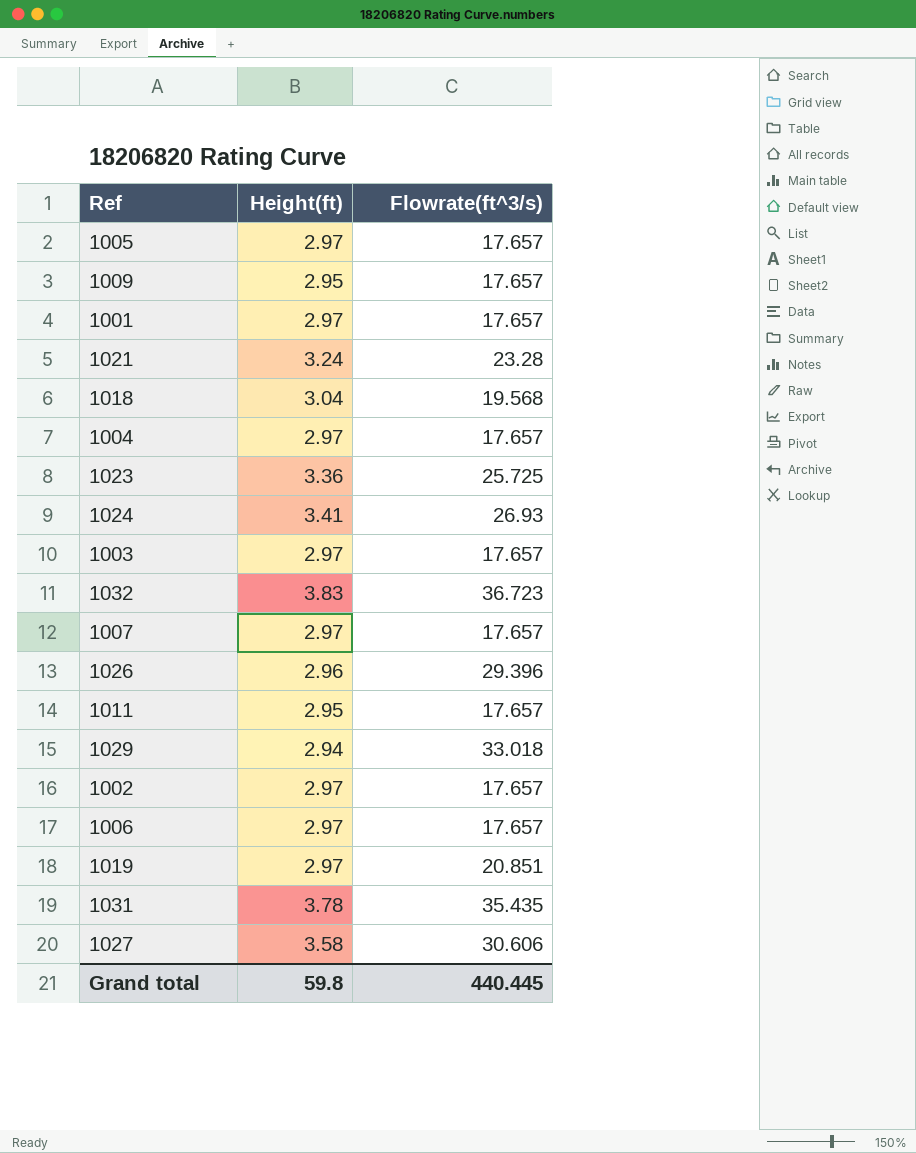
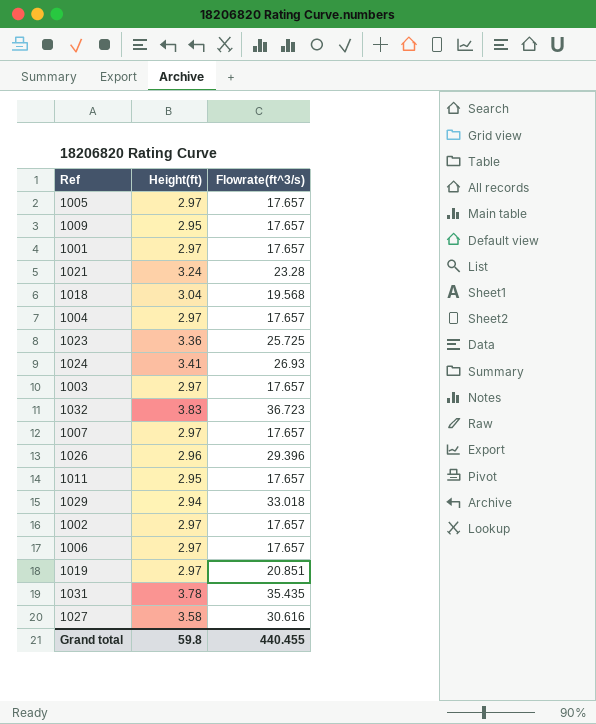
1027 | Flowrate(ft^3/s): 30.606 -> 30.616
Grand total | Flowrate(ft^3/s): 440.445 -> 440.455

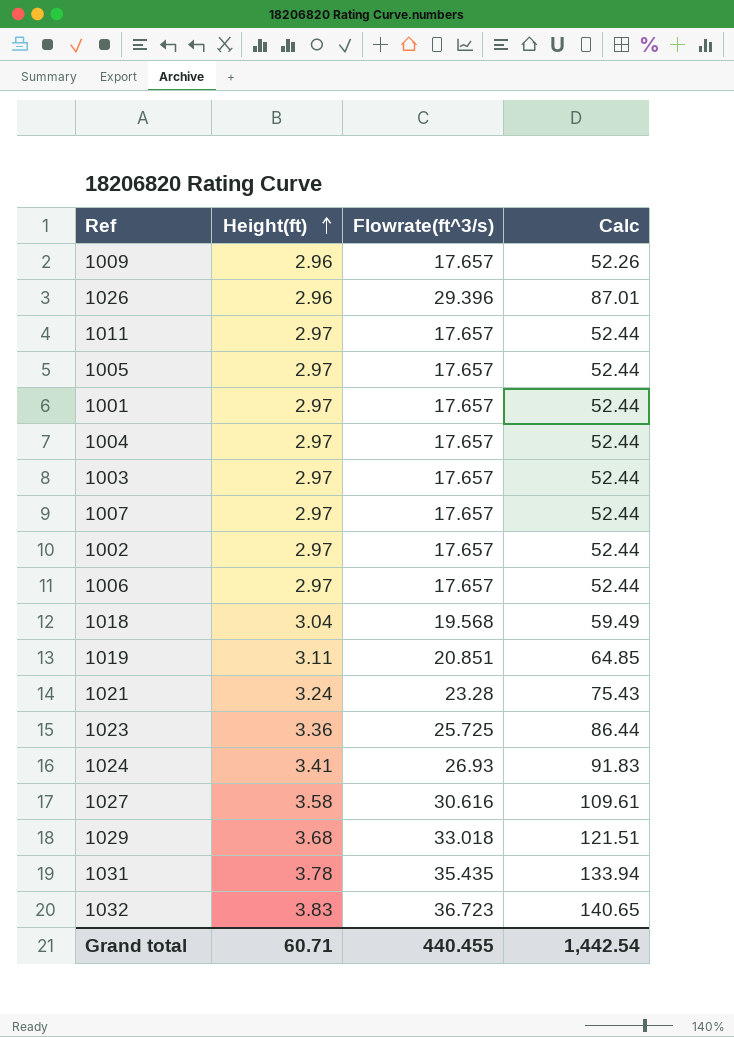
row order: none -> Height(ft) ascending
column Calc | formula: none -> [Height(ft)] * [Flowrate(ft^3/s)]
1009 | Height(ft): 2.95 -> 2.96
1011 | Height(ft): 2.95 -> 2.97
1019 | Height(ft): 2.97 -> 3.11
1029 | Height(ft): 2.94 -> 3.68
Grand total | Height(ft): 59.8 -> 60.71

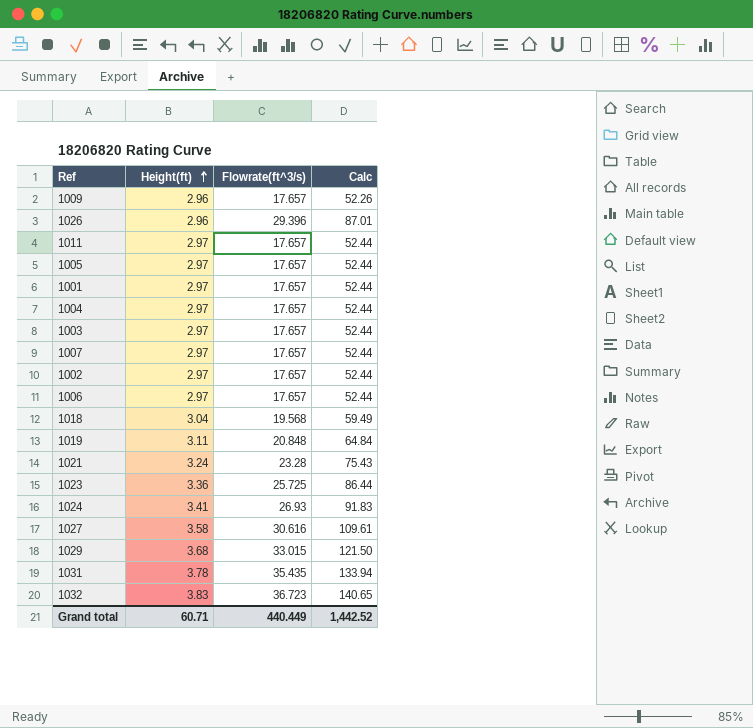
1019 | Flowrate(ft^3/s): 20.851 -> 20.848
1019 | Calc: 64.85 -> 64.84
1029 | Flowrate(ft^3/s): 33.018 -> 33.015
1029 | Calc: 121.51 -> 121.50
Grand total | Flowrate(ft^3/s): 440.455 -> 440.449
Grand total | Calc: 1,442.54 -> 1,442.52

